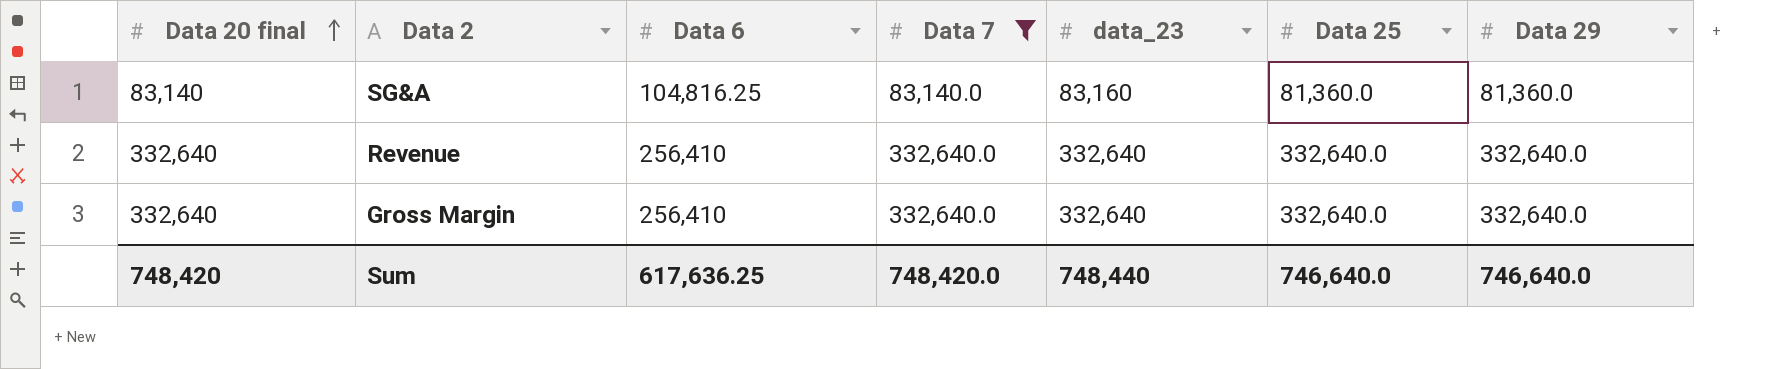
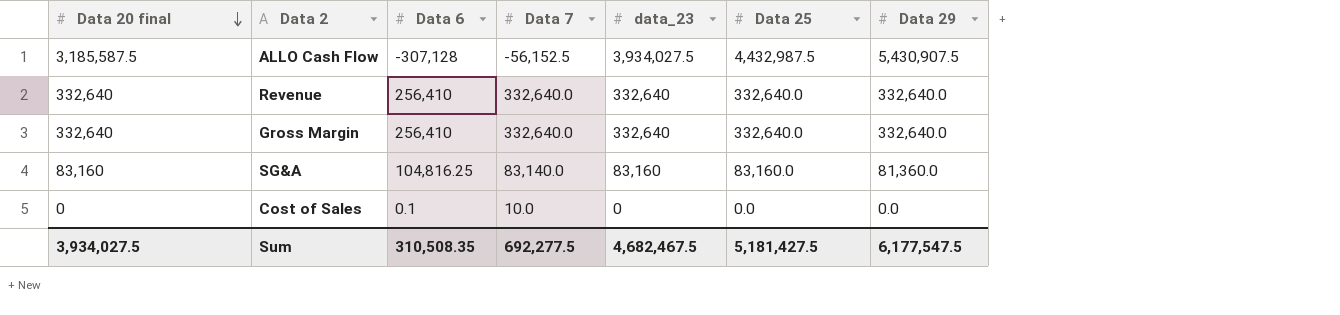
filter: Data 7 >= 83,140.0 -> none
row order: Data 20 final ascending -> Data 20 final descending
SG&A | Data 20 final: 83,140 -> 83,160
SG&A | Data 25: 81,360.0 -> 83,160.0
Sum | Data 20 final: 748,420 -> 3,934,027.5
Sum | Data 6: 617,636.25 -> 310,508.35
Sum | Data 7: 748,420.0 -> 692,277.5
Sum | data_23: 748,440 -> 4,682,467.5
Sum | Data 25: 746,640.0 -> 5,181,427.5
Sum | Data 29: 746,640.0 -> 6,177,547.5

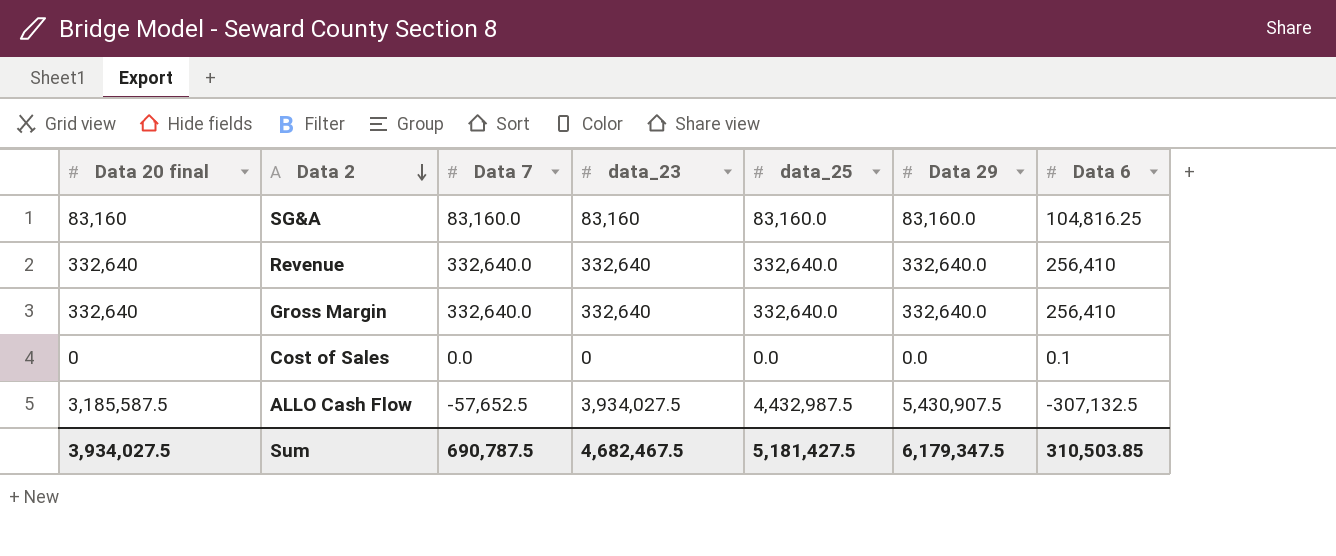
row order: Data 20 final descending -> Data 2 descending
column name: Data 25 -> data_25
column Data 6 | position: 3 -> 7
SG&A | Data 7: 83,140.0 -> 83,160.0
SG&A | Data 29: 81,360.0 -> 83,160.0
Cost of Sales | Data 7: 10.0 -> 0.0
ALLO Cash Flow | Data 7: -56,152.5 -> -57,652.5
ALLO Cash Flow | Data 6: -307,128 -> -307,132.5
Sum | Data 7: 692,277.5 -> 690,787.5
Sum | Data 29: 6,177,547.5 -> 6,179,347.5
Sum | Data 6: 310,508.35 -> 310,503.85

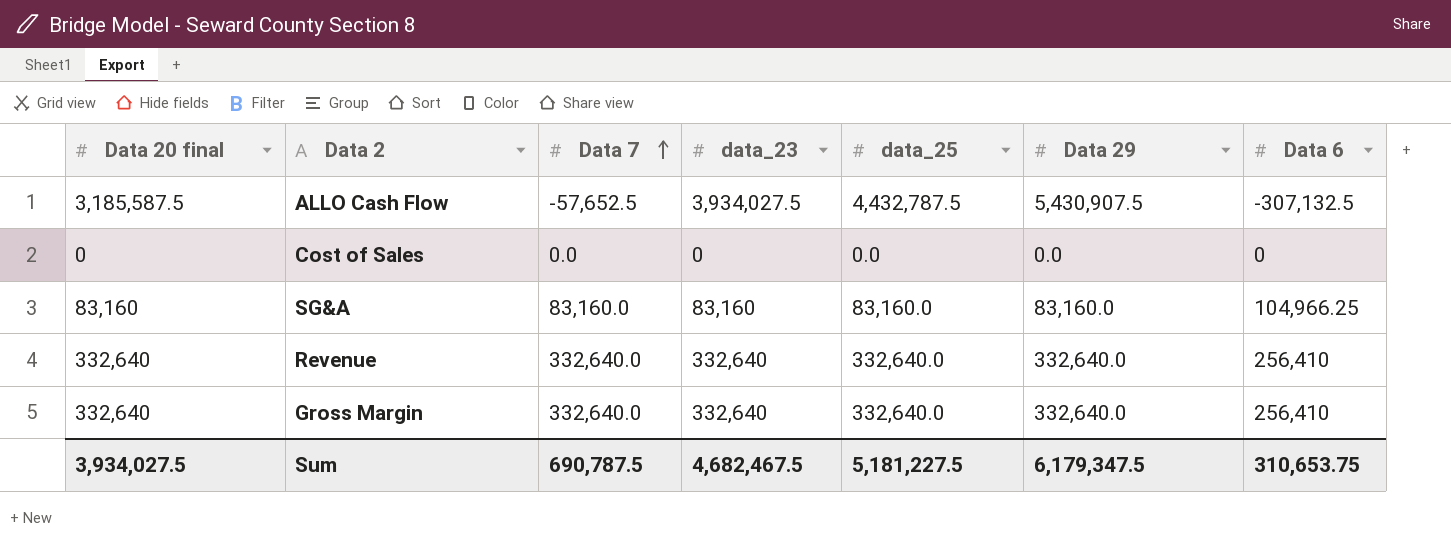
row order: Data 2 descending -> Data 7 ascending
ALLO Cash Flow | data_25: 4,432,987.5 -> 4,432,787.5
Cost of Sales | Data 6: 0.1 -> 0
SG&A | Data 6: 104,816.25 -> 104,966.25
Sum | data_25: 5,181,427.5 -> 5,181,227.5
Sum | Data 6: 310,503.85 -> 310,653.75

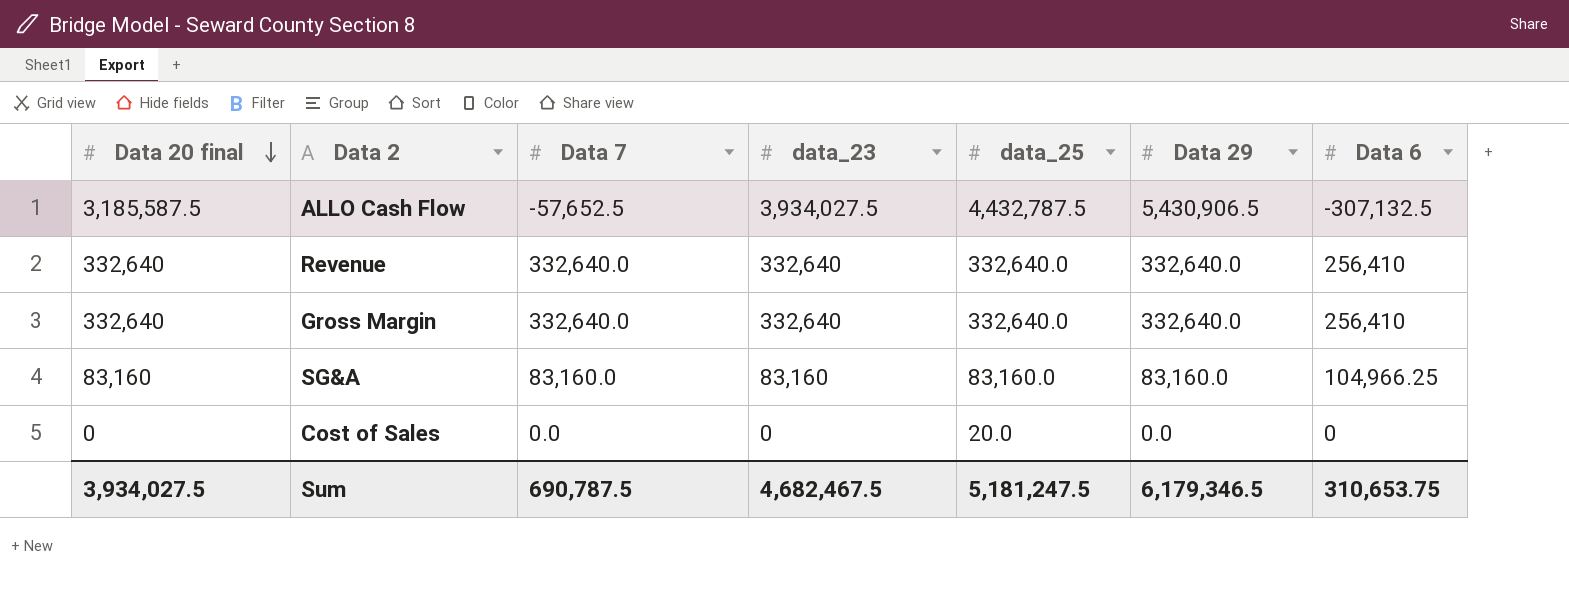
row order: Data 7 ascending -> Data 20 final descending
ALLO Cash Flow | Data 29: 5,430,907.5 -> 5,430,906.5
Cost of Sales | data_25: 0.0 -> 20.0
Sum | data_25: 5,181,227.5 -> 5,181,247.5
Sum | Data 29: 6,179,347.5 -> 6,179,346.5

